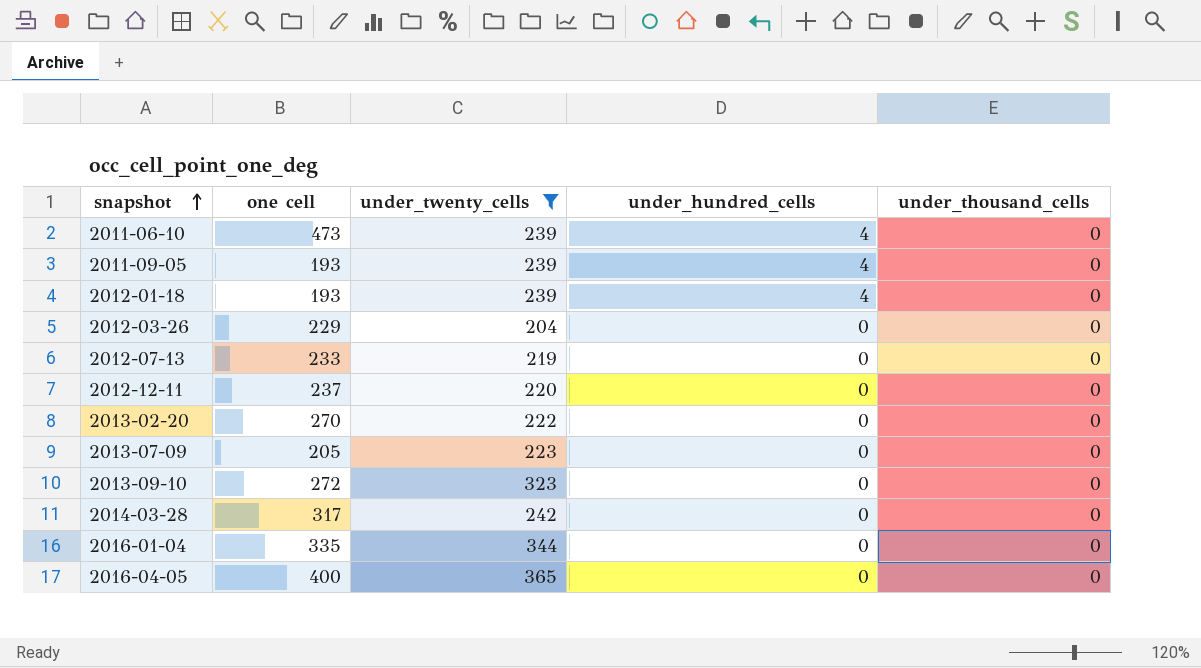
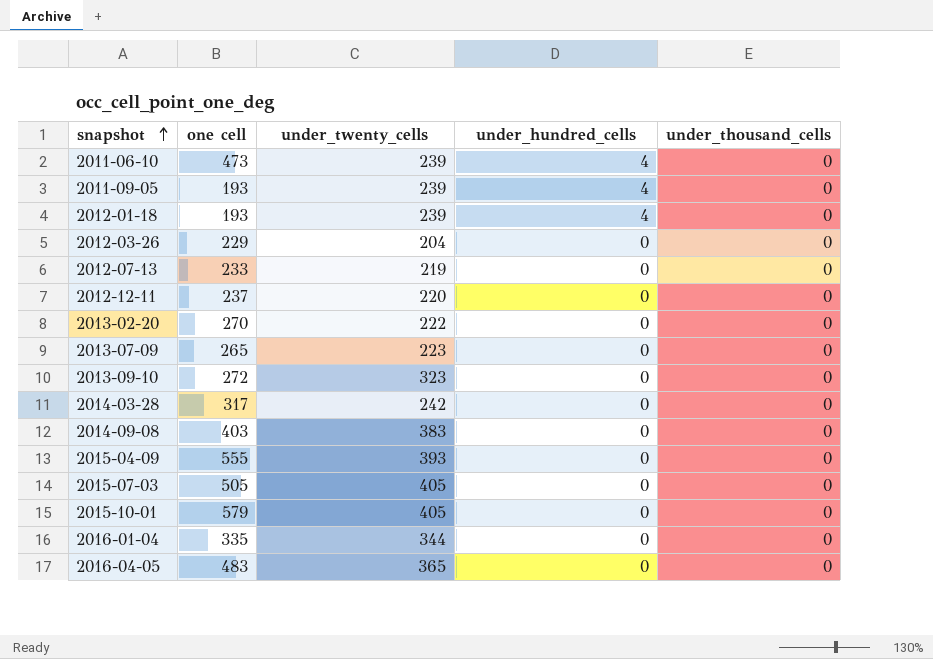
filter: under_twenty_cells <= 365 -> none
2013-07-09 | one cell: 205 -> 265
2016-04-05 | one cell: 400 -> 483

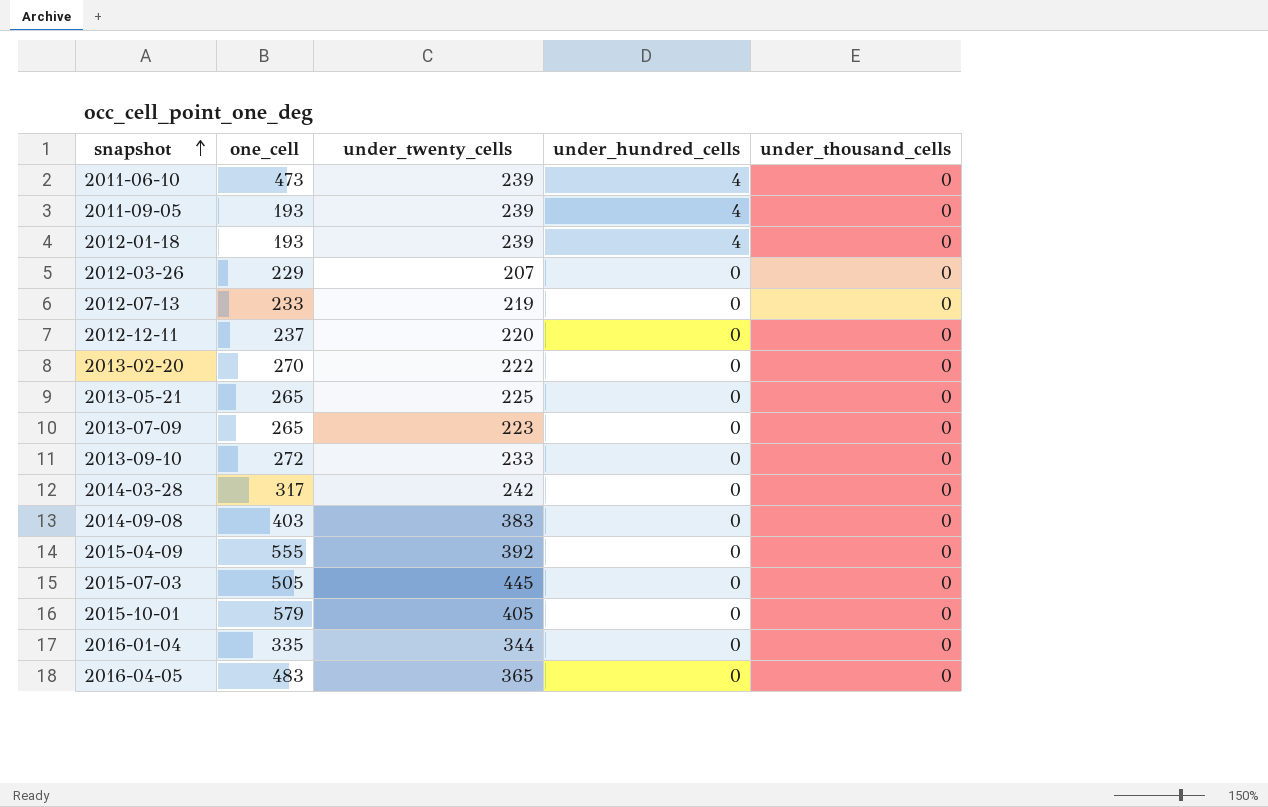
column name: one cell -> one_cell
2012-03-26 | under_twenty_cells: 204 -> 207
row 2013-05-21: none -> 265 | 225 | 0 | 0
2013-09-10 | under_twenty_cells: 323 -> 233
2015-04-09 | under_twenty_cells: 393 -> 392
2015-07-03 | under_twenty_cells: 405 -> 445

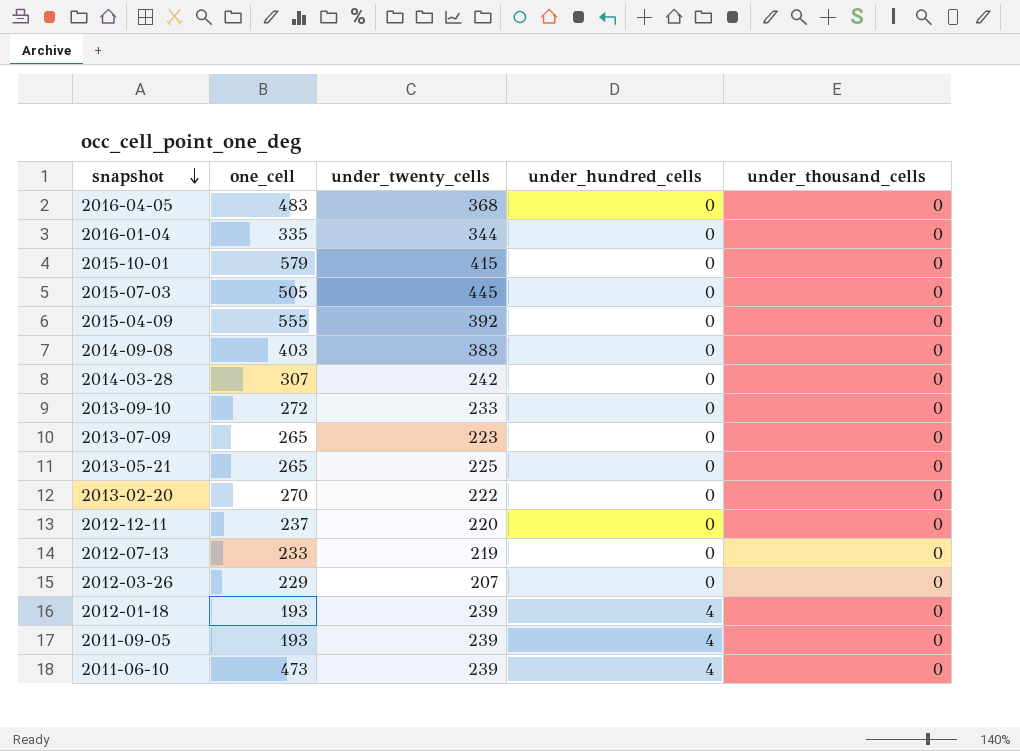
row order: snapshot ascending -> snapshot descending
2016-04-05 | under_twenty_cells: 365 -> 368
2015-10-01 | under_twenty_cells: 405 -> 415
2014-03-28 | one_cell: 317 -> 307

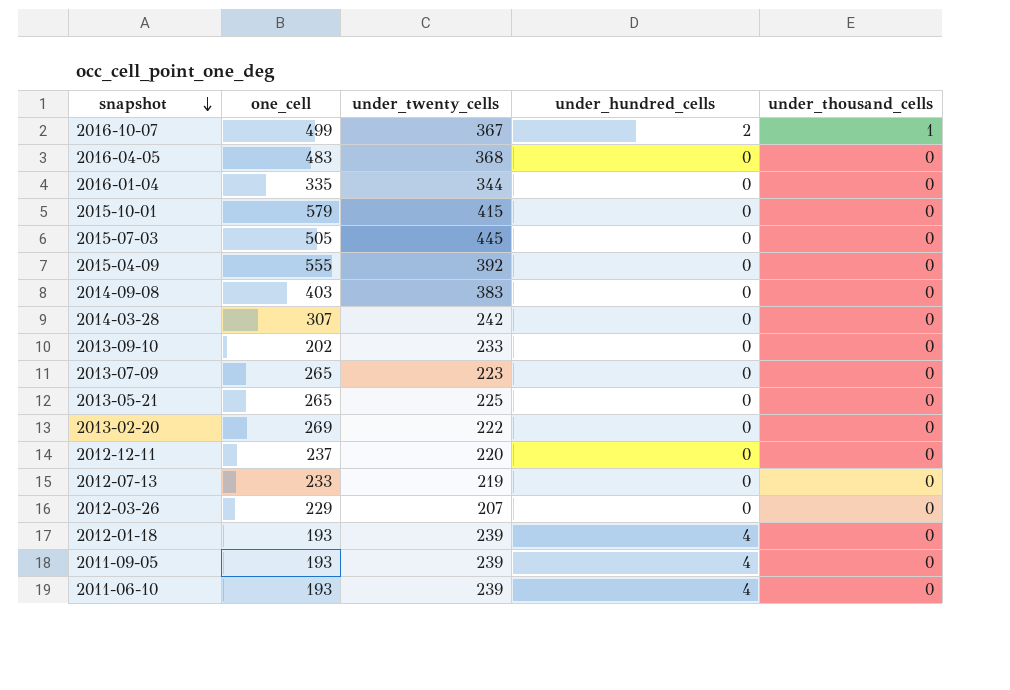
row 2016-10-07: none -> 499 | 367 | 2 | 1
2013-09-10 | one_cell: 272 -> 202
2013-02-20 | one_cell: 270 -> 269
2011-06-10 | one_cell: 473 -> 193

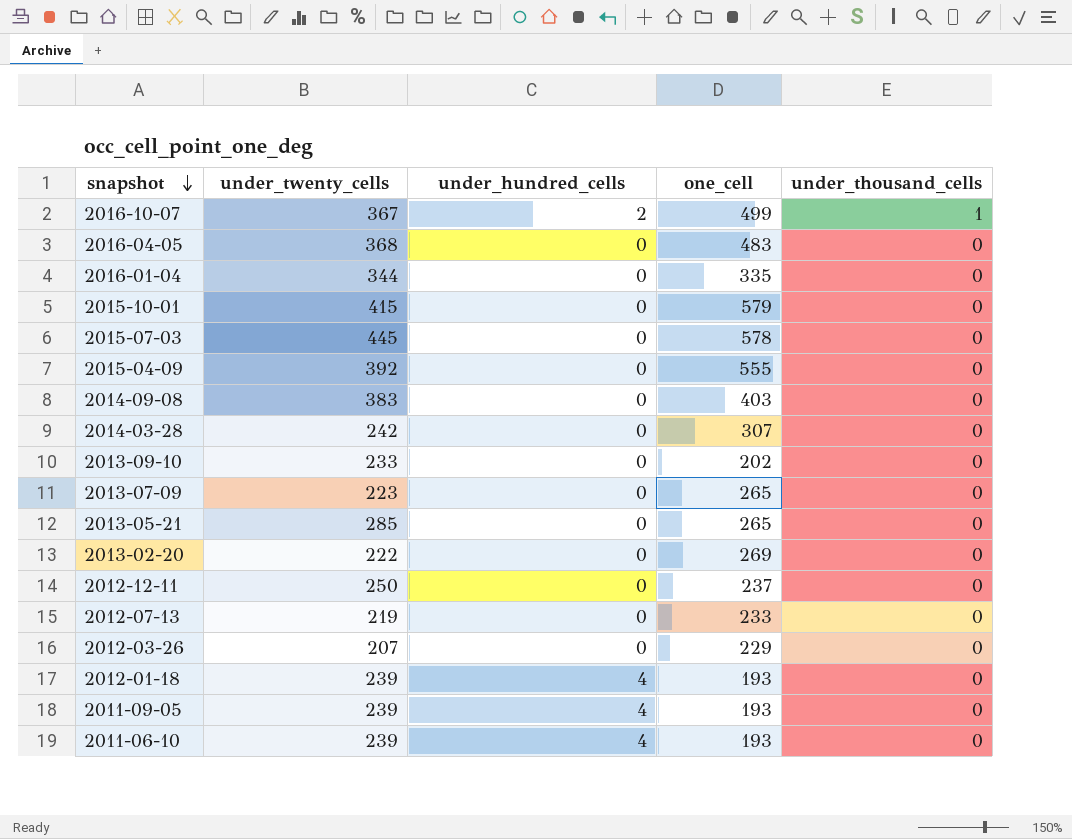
column one_cell | position: 2 -> 4
2015-07-03 | one_cell: 505 -> 578
2013-05-21 | under_twenty_cells: 225 -> 285
2012-12-11 | under_twenty_cells: 220 -> 250

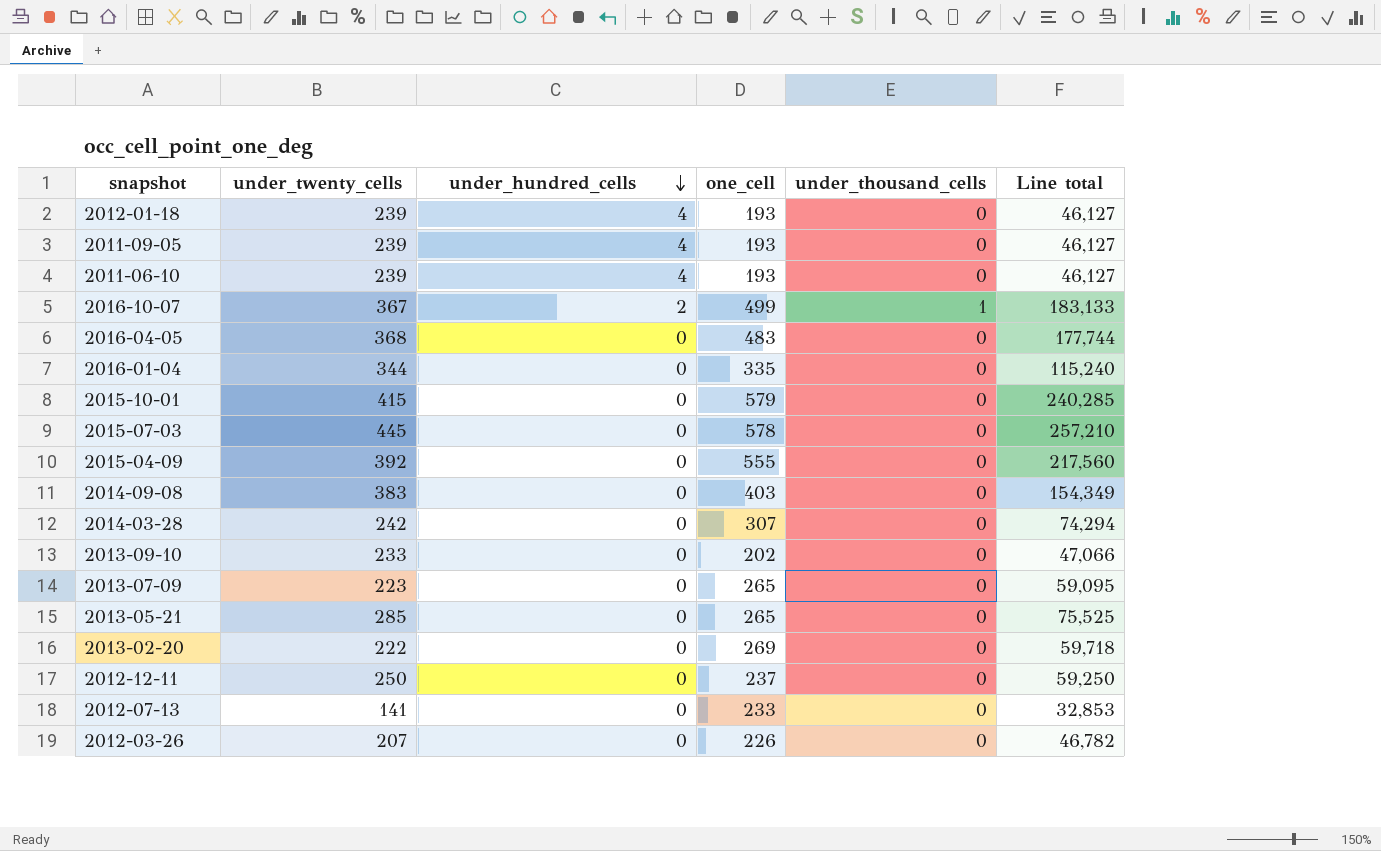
row order: snapshot descending -> under_hundred_cells descending
column Line total | formula: none -> [under_twenty_cells] * [one_cell]
2012-07-13 | under_twenty_cells: 219 -> 141
2012-03-26 | one_cell: 229 -> 226

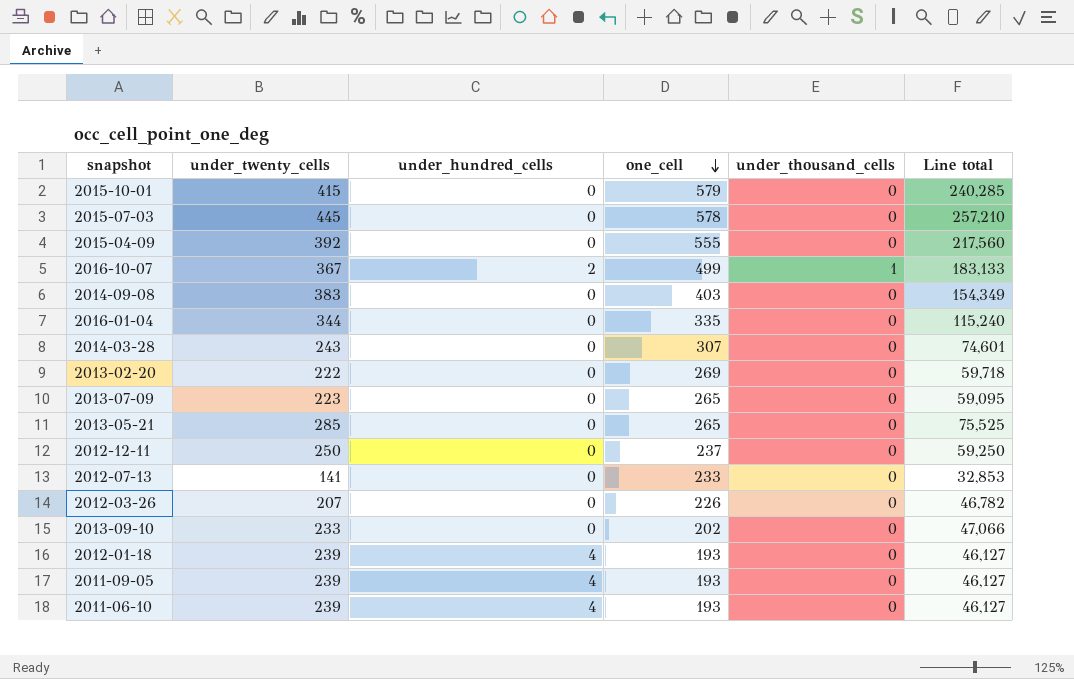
row order: under_hundred_cells descending -> one_cell descending
row 2016-04-05: 368 | 0 | 483 | 0 | 177,744 -> none
2014-03-28 | under_twenty_cells: 242 -> 243
2014-03-28 | Line total: 74,294 -> 74,601

